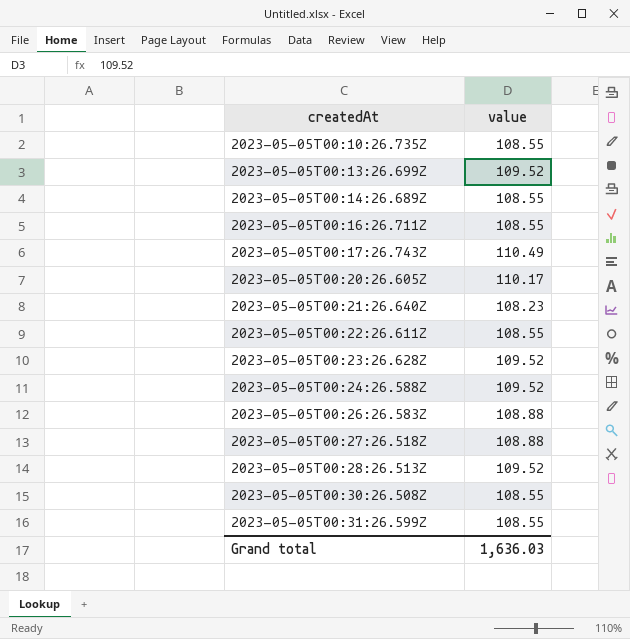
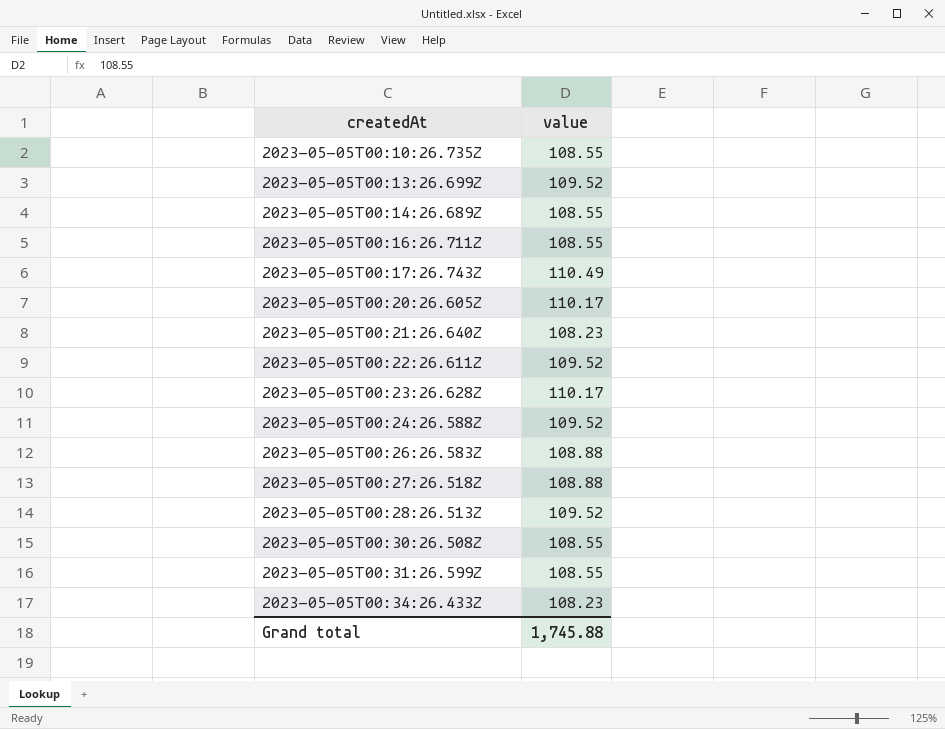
2023-05-05T00:22:26.611Z | value: 108.55 -> 109.52
2023-05-05T00:23:26.628Z | value: 109.52 -> 110.17
row 2023-05-05T00:34:26.433Z: none -> 108.23
Grand total | value: 1,636.03 -> 1,745.88

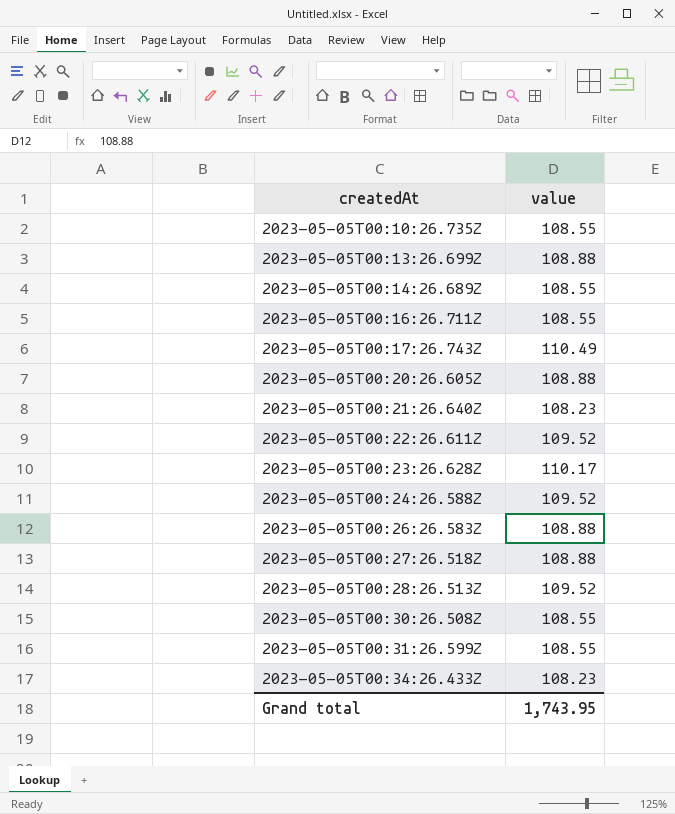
2023-05-05T00:13:26.699Z | value: 109.52 -> 108.88
2023-05-05T00:20:26.605Z | value: 110.17 -> 108.88
Grand total | value: 1,745.88 -> 1,743.95

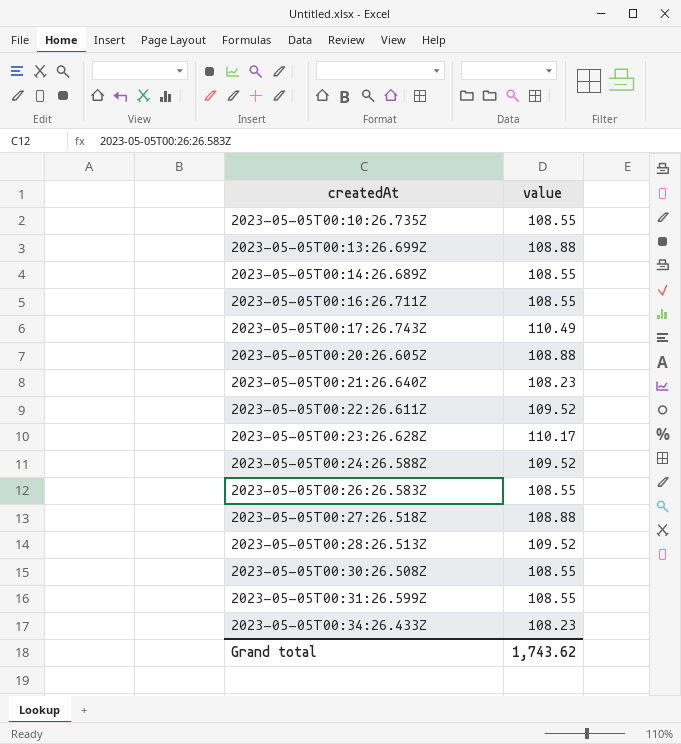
2023-05-05T00:26:26.583Z | value: 108.88 -> 108.55
Grand total | value: 1,743.95 -> 1,743.62

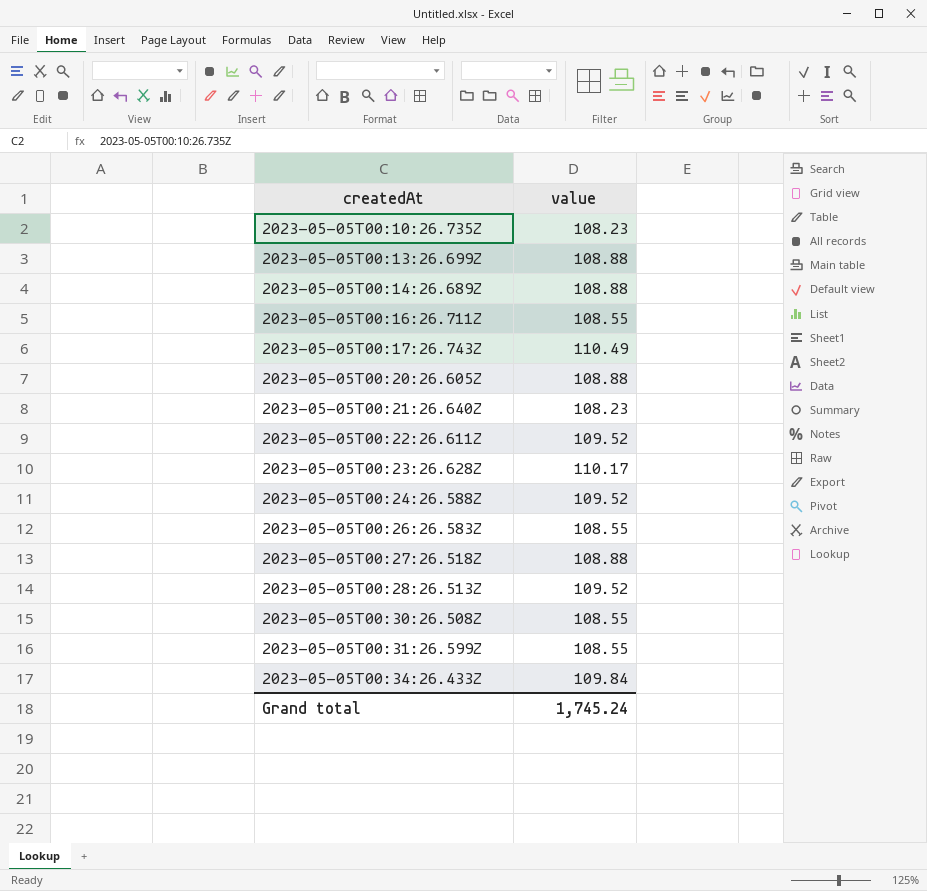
2023-05-05T00:10:26.735Z | value: 108.55 -> 108.23
2023-05-05T00:14:26.689Z | value: 108.55 -> 108.88
2023-05-05T00:34:26.433Z | value: 108.23 -> 109.84
Grand total | value: 1,743.62 -> 1,745.24

